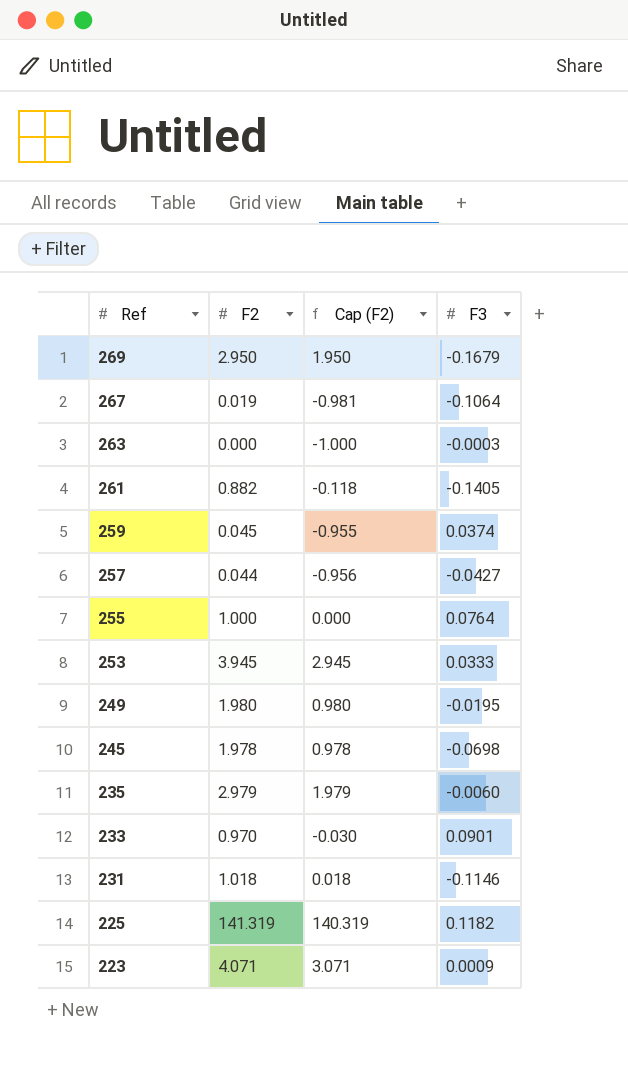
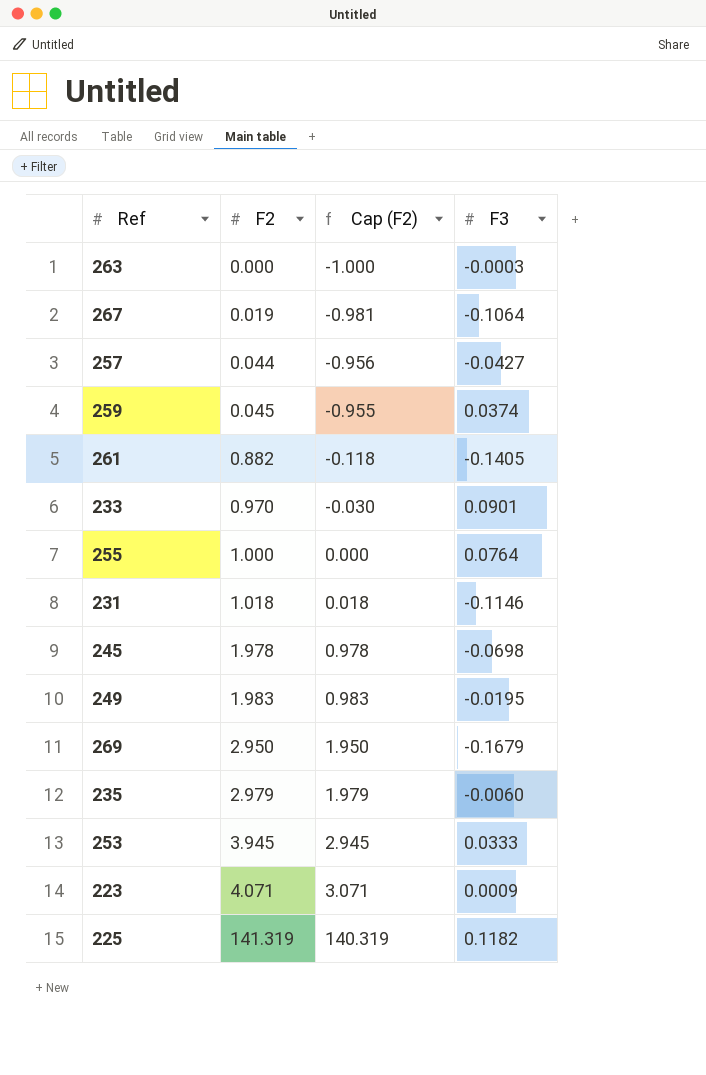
row order: Ref descending -> F2 ascending
249 | F2: 1.980 -> 1.983
249 | Cap (F2): 0.980 -> 0.983

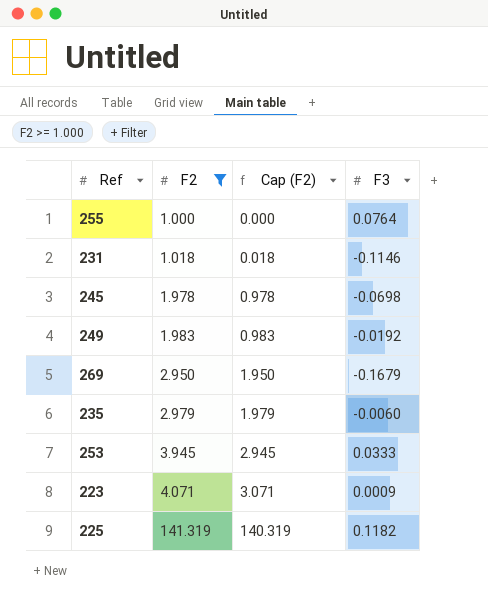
filter: none -> F2 >= 1.000
249 | F3: -0.0195 -> -0.0192

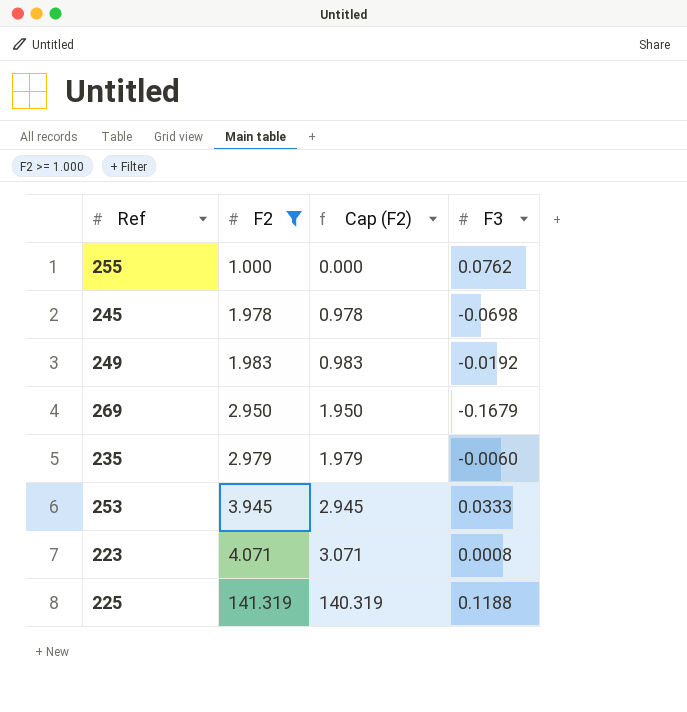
row 231: 1.018 | 0.018 | -0.1146 -> none
255 | F3: 0.0764 -> 0.0762
223 | F3: 0.0009 -> 0.0008
225 | F3: 0.1182 -> 0.1188

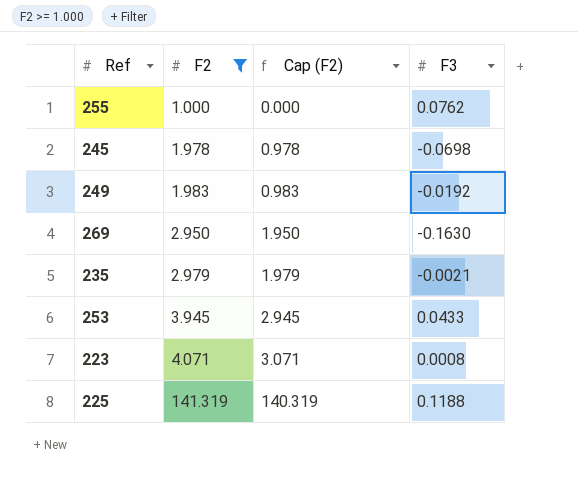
269 | F3: -0.1679 -> -0.1630
235 | F3: -0.0060 -> -0.0021
253 | F3: 0.0333 -> 0.0433

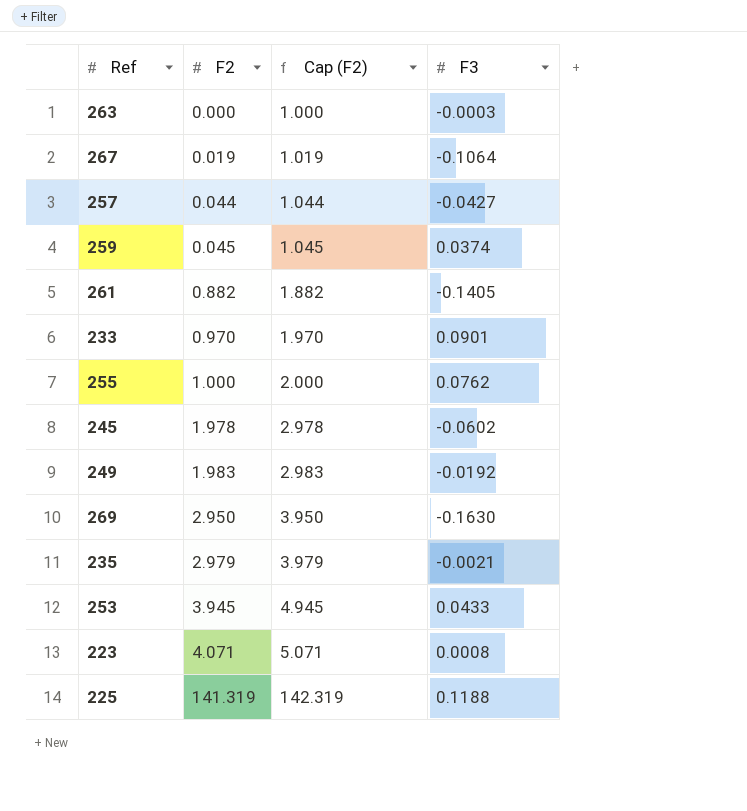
filter: F2 >= 1.000 -> none
column Cap (F2) | formula: [F2] - 1 -> [F2] + 1
245 | F3: -0.0698 -> -0.0602

